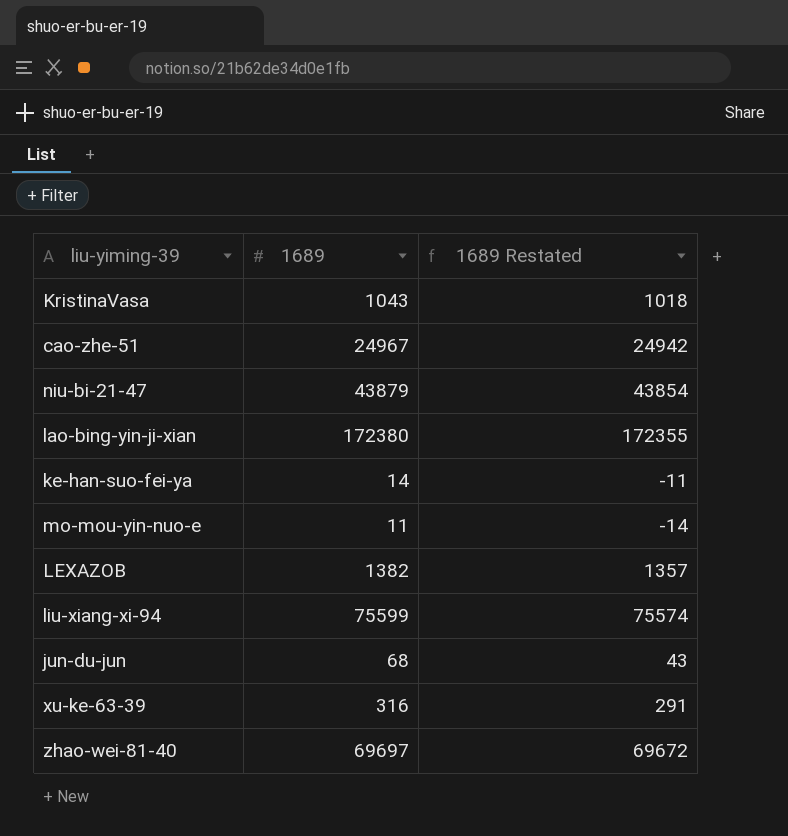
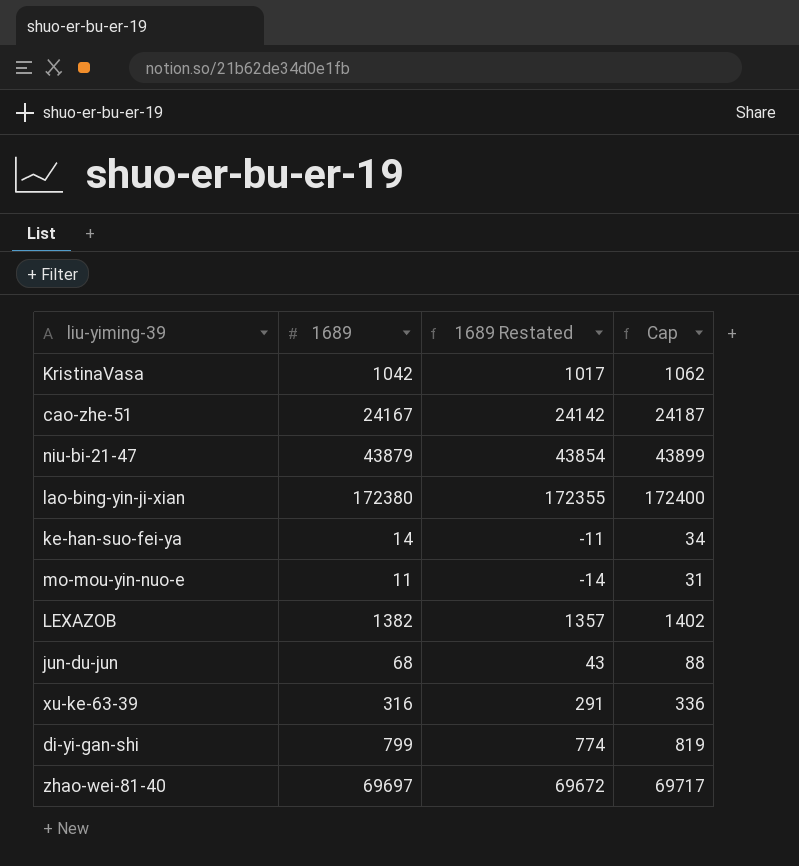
column Cap | formula: none -> [1689] + 20
row liu-xiang-xi-94: 75599 | 75574 -> none
KristinaVasa | 1689: 1043 -> 1042
KristinaVasa | 1689 Restated: 1018 -> 1017
cao-zhe-51 | 1689: 24967 -> 24167
cao-zhe-51 | 1689 Restated: 24942 -> 24142
row di-yi-gan-shi: none -> 799 | 774 | 819

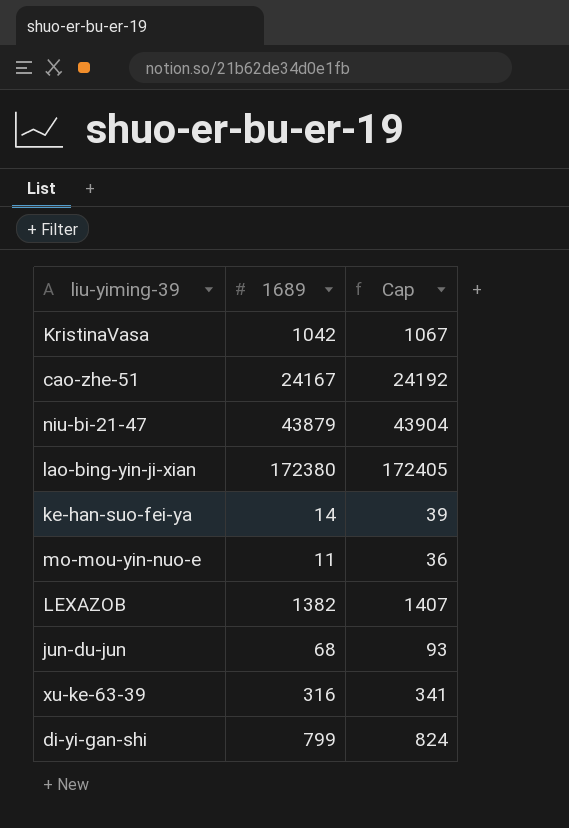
column 1689 Restated | formula: [1689] - 25 -> none
column Cap | formula: [1689] + 20 -> [1689] + 25
row zhao-wei-81-40: 69697 | 69672 | 69717 -> none

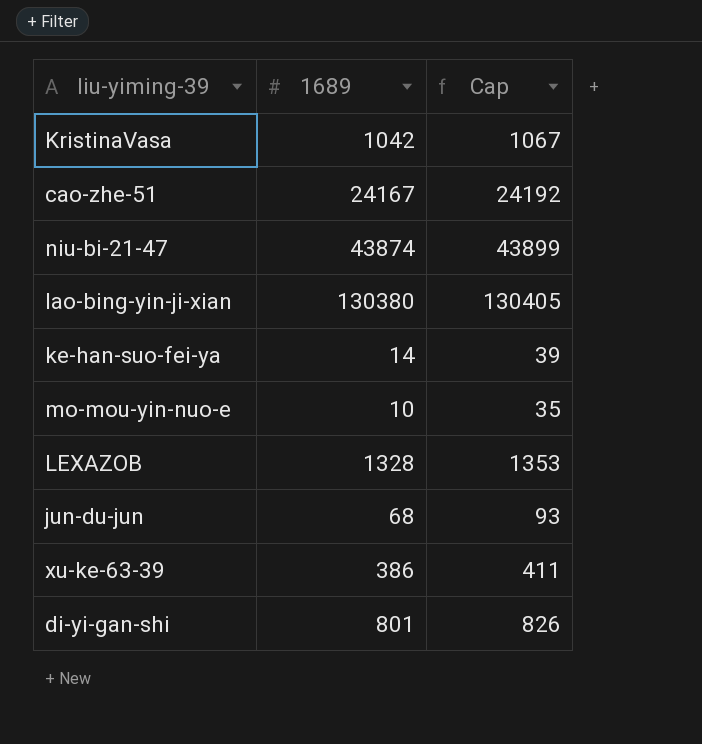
niu-bi-21-47 | 1689: 43879 -> 43874
niu-bi-21-47 | Cap: 43904 -> 43899
lao-bing-yin-ji-xian | 1689: 172380 -> 130380
lao-bing-yin-ji-xian | Cap: 172405 -> 130405
mo-mou-yin-nuo-e | 1689: 11 -> 10
mo-mou-yin-nuo-e | Cap: 36 -> 35
LEXAZOB | 1689: 1382 -> 1328
LEXAZOB | Cap: 1407 -> 1353
xu-ke-63-39 | 1689: 316 -> 386
xu-ke-63-39 | Cap: 341 -> 411
di-yi-gan-shi | 1689: 799 -> 801
di-yi-gan-shi | Cap: 824 -> 826

